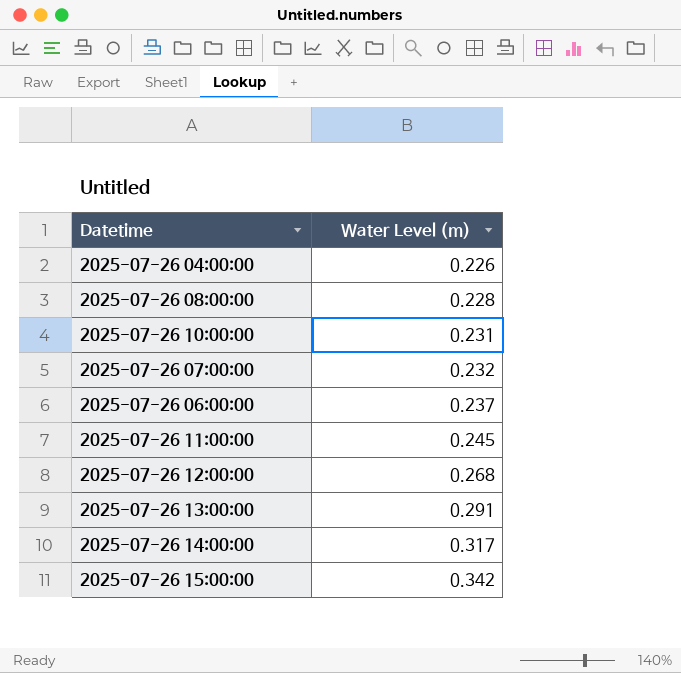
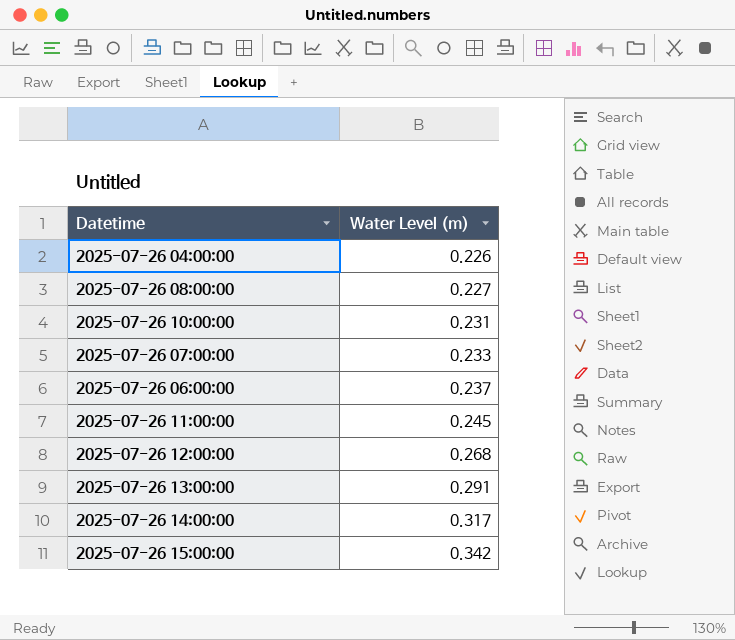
2025-07-26 08:00:00 | Water Level (m): 0.228 -> 0.227
2025-07-26 07:00:00 | Water Level (m): 0.232 -> 0.233

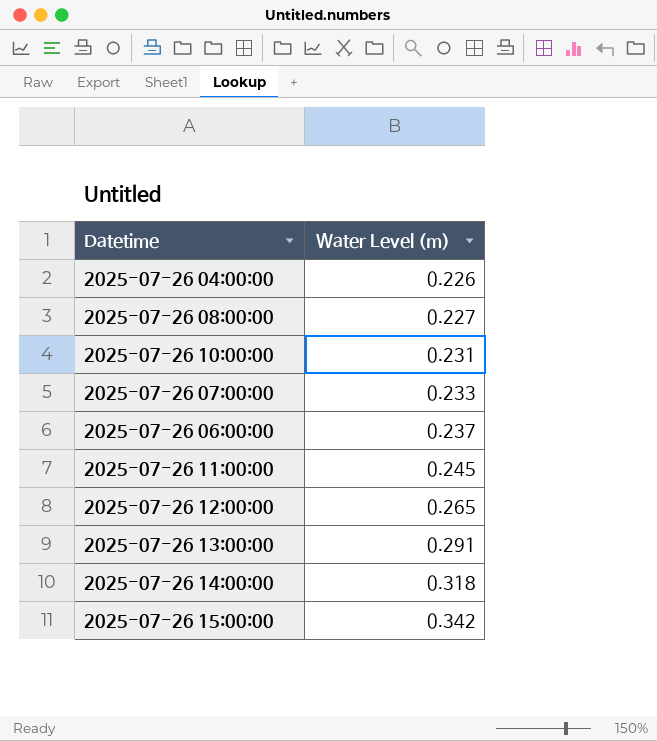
2025-07-26 12:00:00 | Water Level (m): 0.268 -> 0.265
2025-07-26 14:00:00 | Water Level (m): 0.317 -> 0.318

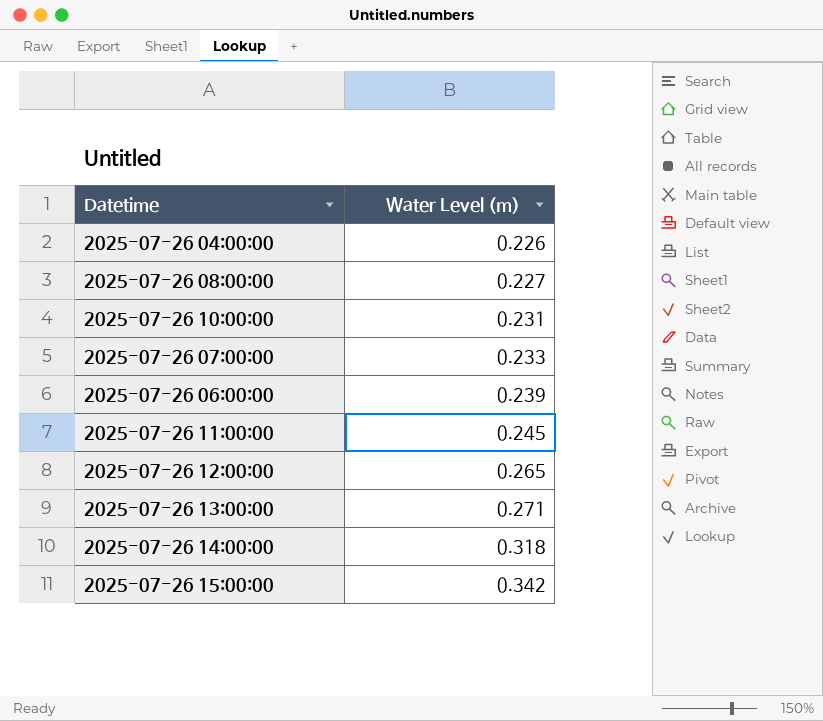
2025-07-26 06:00:00 | Water Level (m): 0.237 -> 0.239
2025-07-26 13:00:00 | Water Level (m): 0.291 -> 0.271

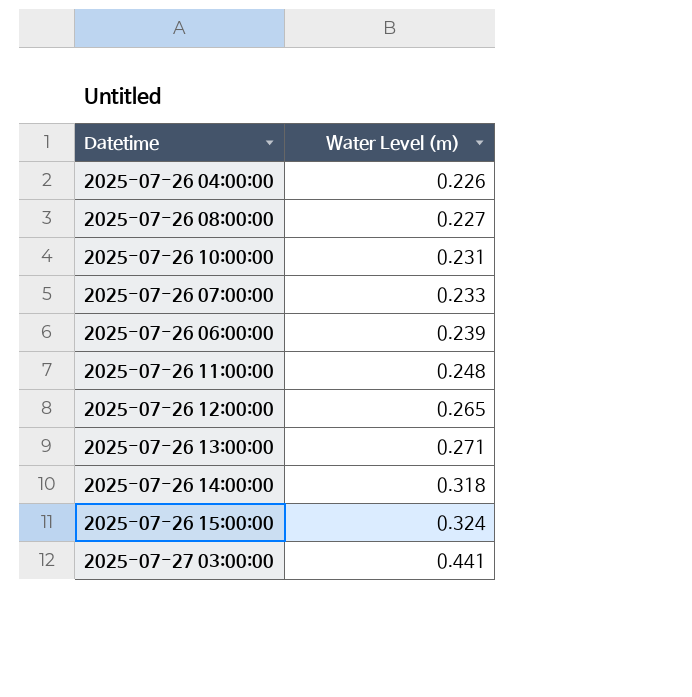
2025-07-26 11:00:00 | Water Level (m): 0.245 -> 0.248
2025-07-26 15:00:00 | Water Level (m): 0.342 -> 0.324
row 2025-07-27 03:00:00: none -> 0.441

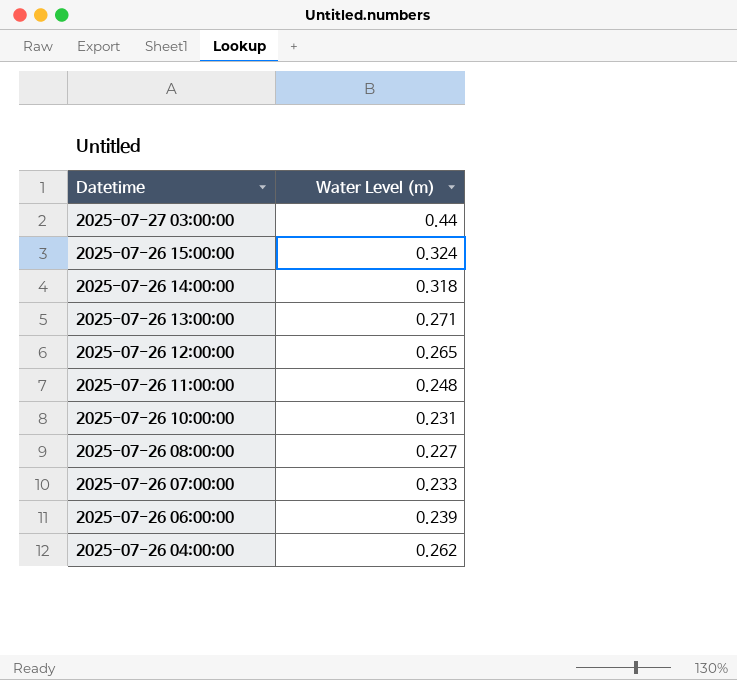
row order: Water Level (m) ascending -> Datetime descending
2025-07-27 03:00:00 | Water Level (m): 0.441 -> 0.44
2025-07-26 04:00:00 | Water Level (m): 0.226 -> 0.262

